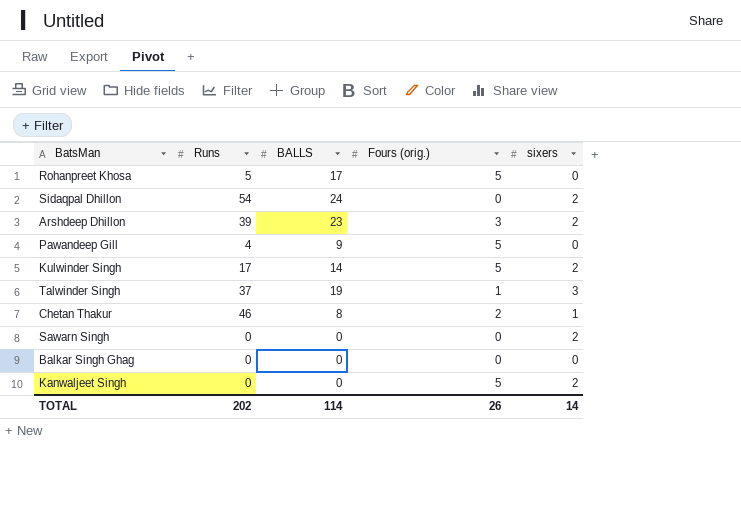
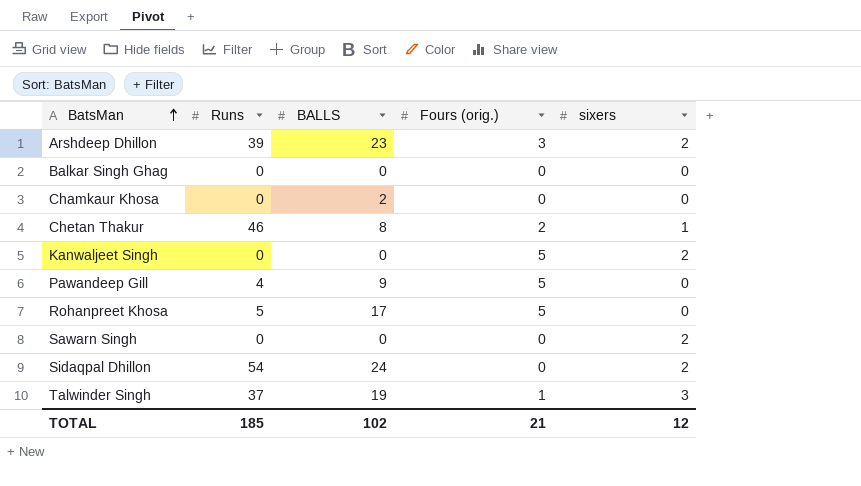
row order: none -> BatsMan ascending
row Kulwinder Singh: 17 | 14 | 5 | 2 -> none
row Chamkaur Khosa: none -> 0 | 2 | 0 | 0
TOTAL | Runs: 202 -> 185
TOTAL | BALLS: 114 -> 102
TOTAL | Fours (orig.): 26 -> 21
TOTAL | sixers: 14 -> 12

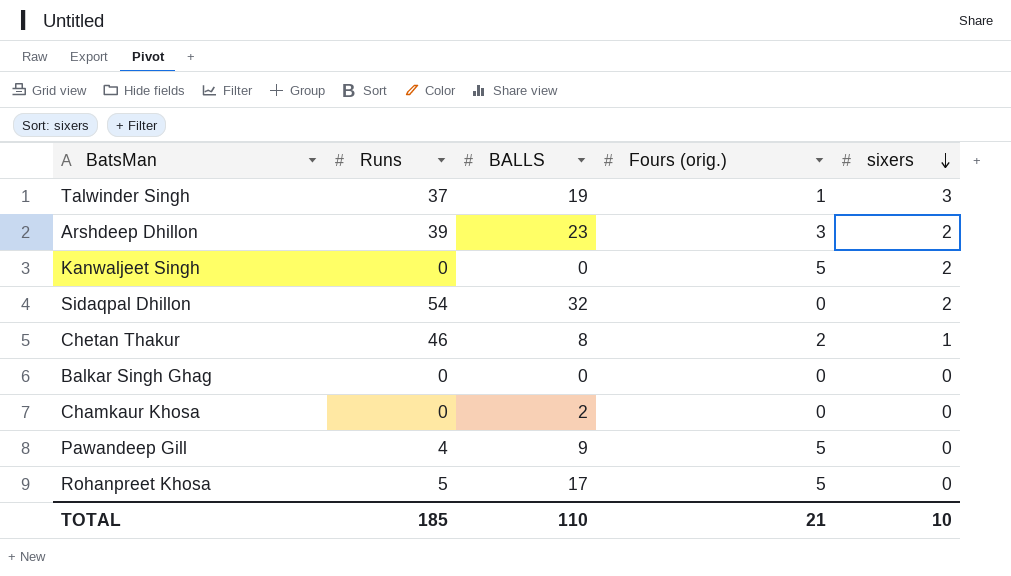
row order: BatsMan ascending -> sixers descending
row Sawarn Singh: 0 | 0 | 0 | 2 -> none
Sidaqpal Dhillon | BALLS: 24 -> 32
TOTAL | BALLS: 102 -> 110
TOTAL | sixers: 12 -> 10

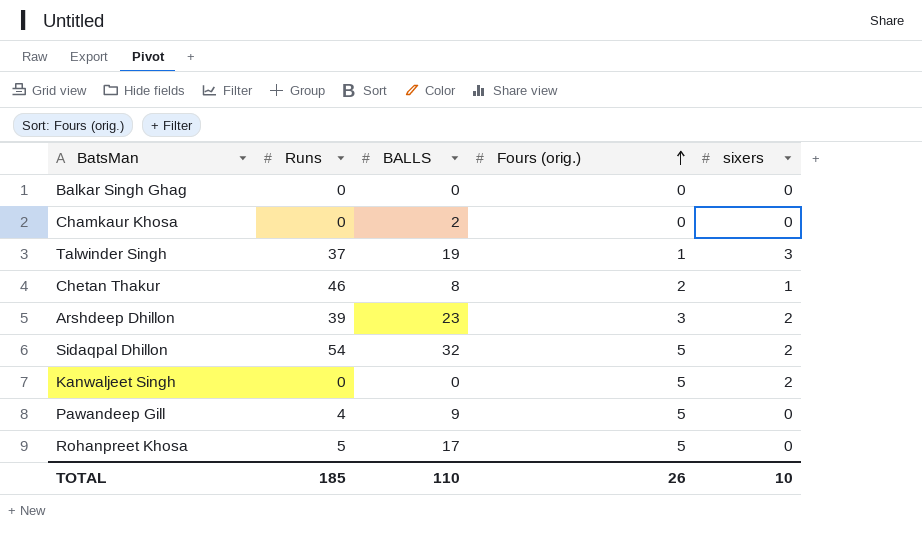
row order: sixers descending -> Fours (orig.) ascending
Sidaqpal Dhillon | Fours (orig.): 0 -> 5
TOTAL | Fours (orig.): 21 -> 26

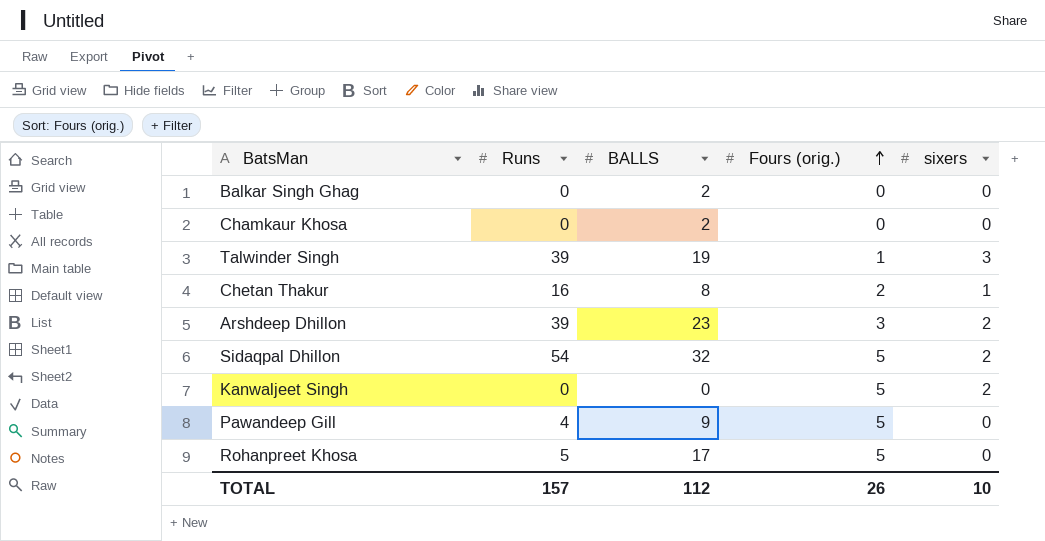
Balkar Singh Ghag | BALLS: 0 -> 2
Talwinder Singh | Runs: 37 -> 39
Chetan Thakur | Runs: 46 -> 16
TOTAL | Runs: 185 -> 157
TOTAL | BALLS: 110 -> 112

